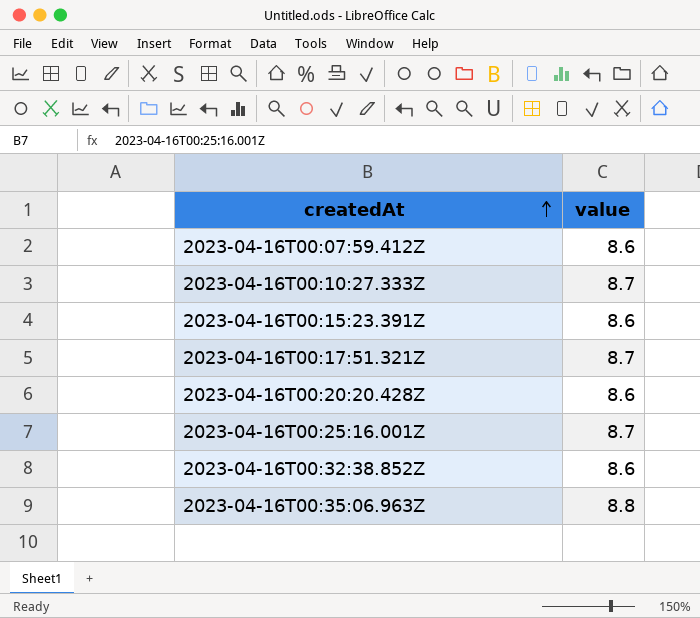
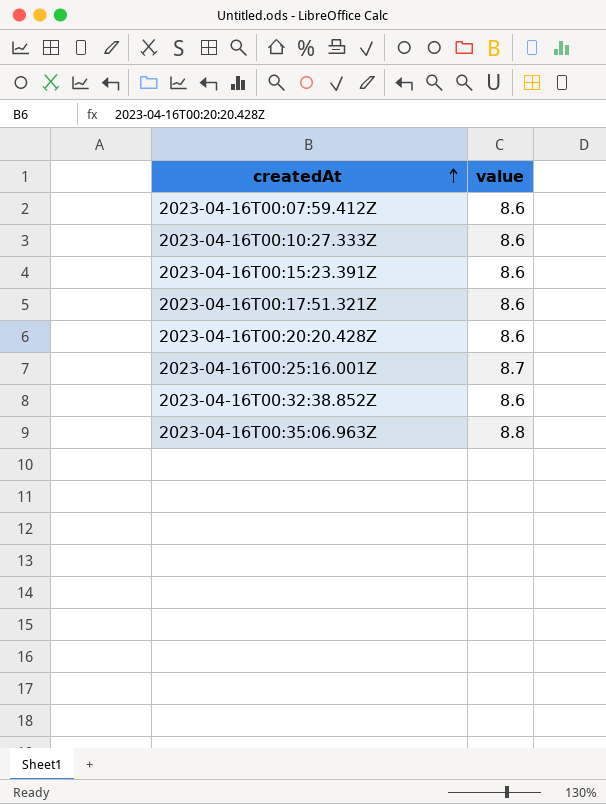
2023-04-16T00:10:27.333Z | value: 8.7 -> 8.6
2023-04-16T00:17:51.321Z | value: 8.7 -> 8.6

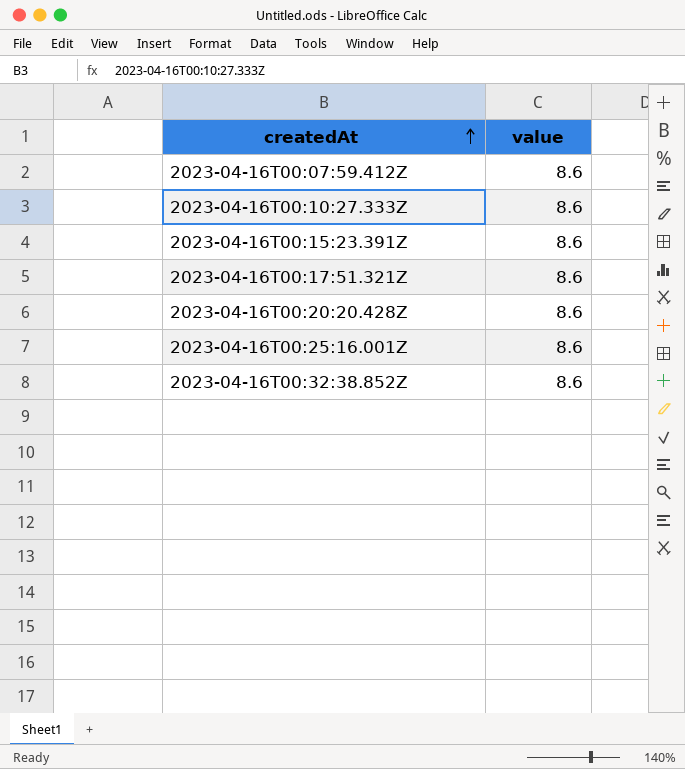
row 2023-04-16T00:35:06.963Z: 8.8 -> none
2023-04-16T00:25:16.001Z | value: 8.7 -> 8.6

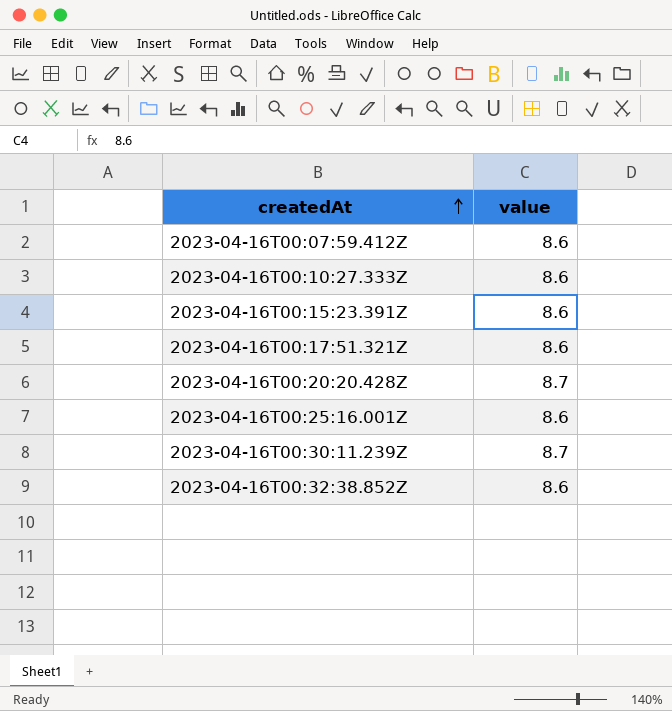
2023-04-16T00:20:20.428Z | value: 8.6 -> 8.7
row 2023-04-16T00:30:11.239Z: none -> 8.7

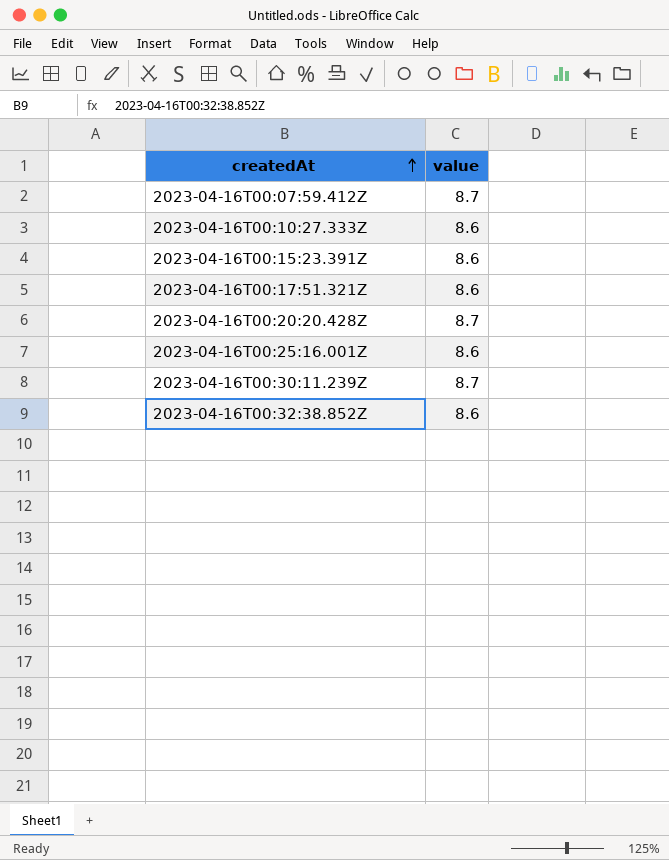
2023-04-16T00:07:59.412Z | value: 8.6 -> 8.7

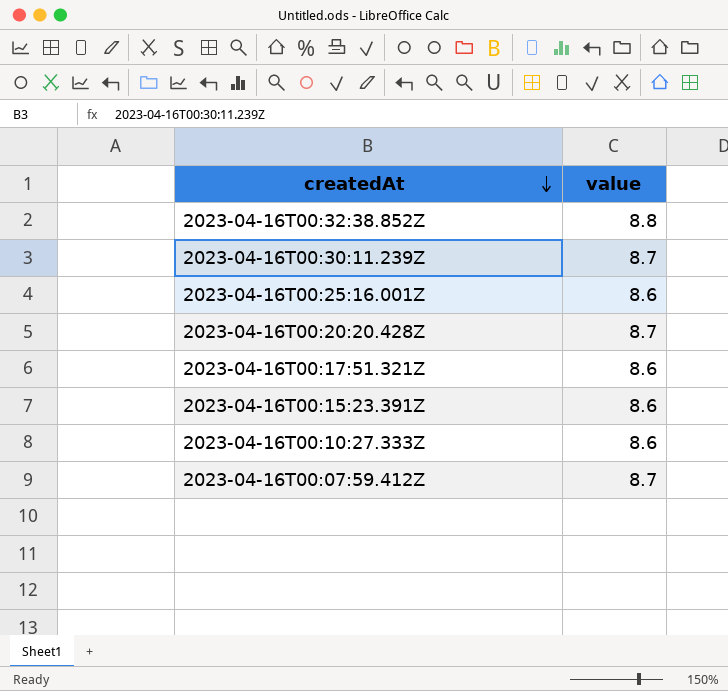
row order: createdAt ascending -> createdAt descending
2023-04-16T00:32:38.852Z | value: 8.6 -> 8.8

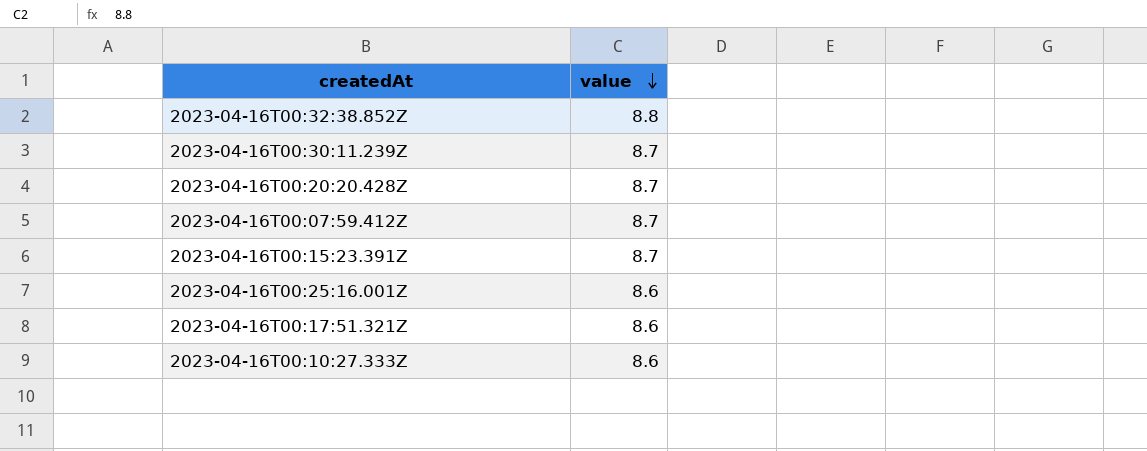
row order: createdAt descending -> value descending
2023-04-16T00:15:23.391Z | value: 8.6 -> 8.7

